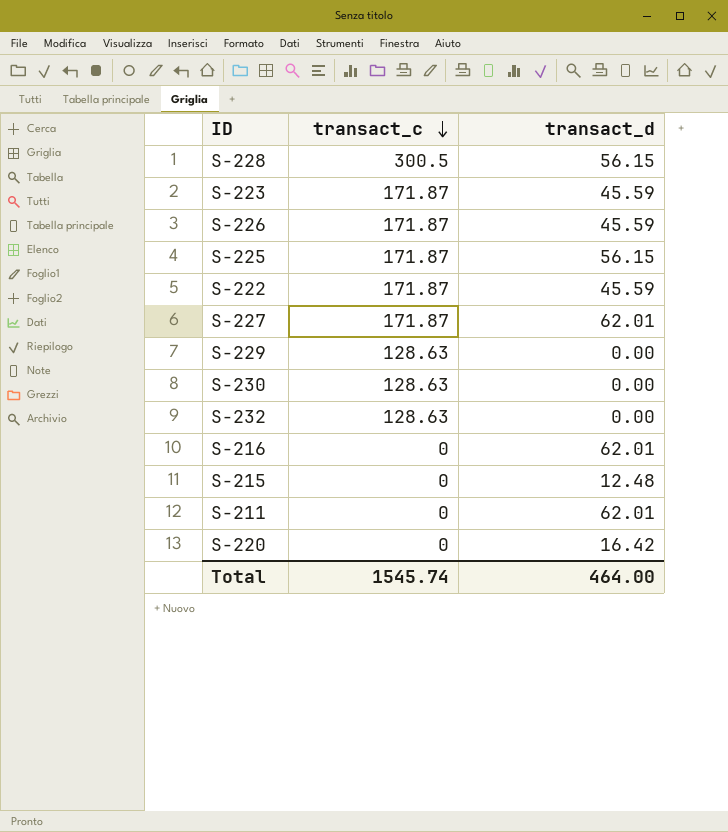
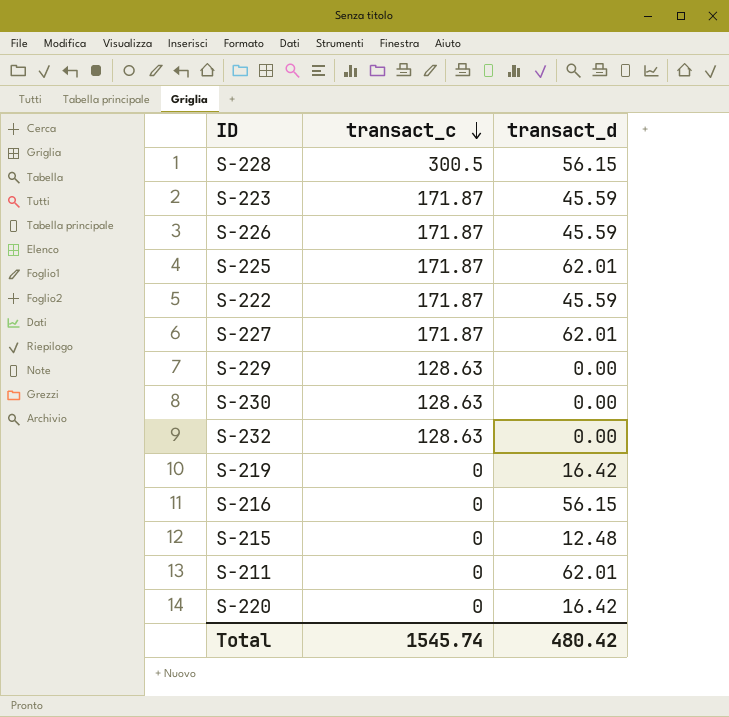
S-225 | transact_d: 56.15 -> 62.01
row S-219: none -> 0 | 16.42
S-216 | transact_d: 62.01 -> 56.15
Total | transact_d: 464.00 -> 480.42

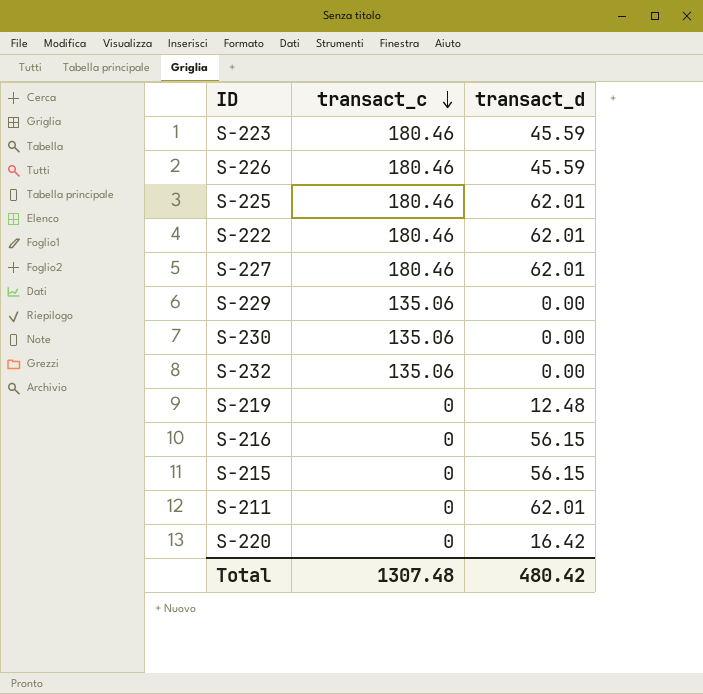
row S-228: 300.5 | 56.15 -> none
S-223 | transact_c: 171.87 -> 180.46
S-226 | transact_c: 171.87 -> 180.46
S-225 | transact_c: 171.87 -> 180.46
S-222 | transact_c: 171.87 -> 180.46
S-222 | transact_d: 45.59 -> 62.01
S-227 | transact_c: 171.87 -> 180.46
S-229 | transact_c: 128.63 -> 135.06
S-230 | transact_c: 128.63 -> 135.06
S-232 | transact_c: 128.63 -> 135.06
S-219 | transact_d: 16.42 -> 12.48
S-215 | transact_d: 12.48 -> 56.15
Total | transact_c: 1545.74 -> 1307.48

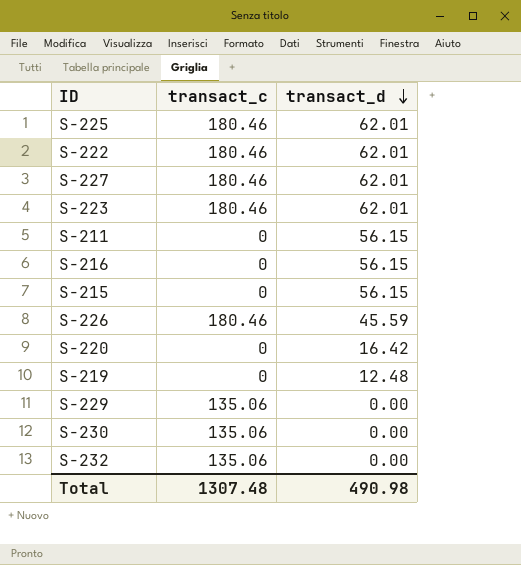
row order: transact_c descending -> transact_d descending
S-223 | transact_d: 45.59 -> 62.01
S-211 | transact_d: 62.01 -> 56.15
Total | transact_d: 480.42 -> 490.98

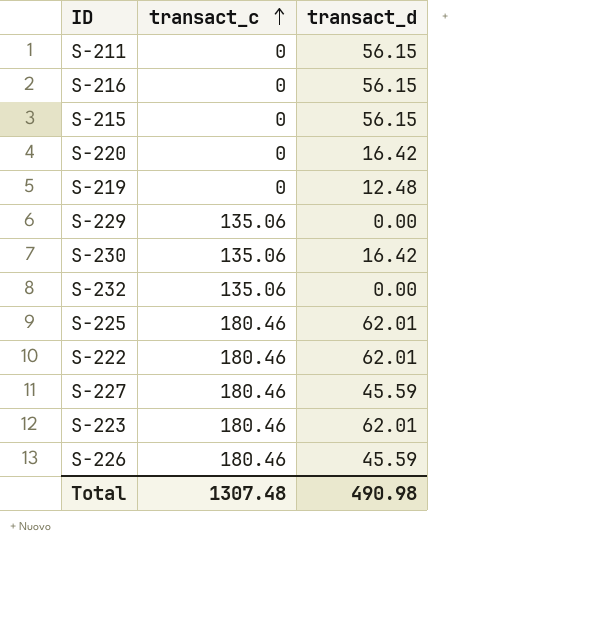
row order: transact_d descending -> transact_c ascending
S-230 | transact_d: 0.00 -> 16.42
S-227 | transact_d: 62.01 -> 45.59

